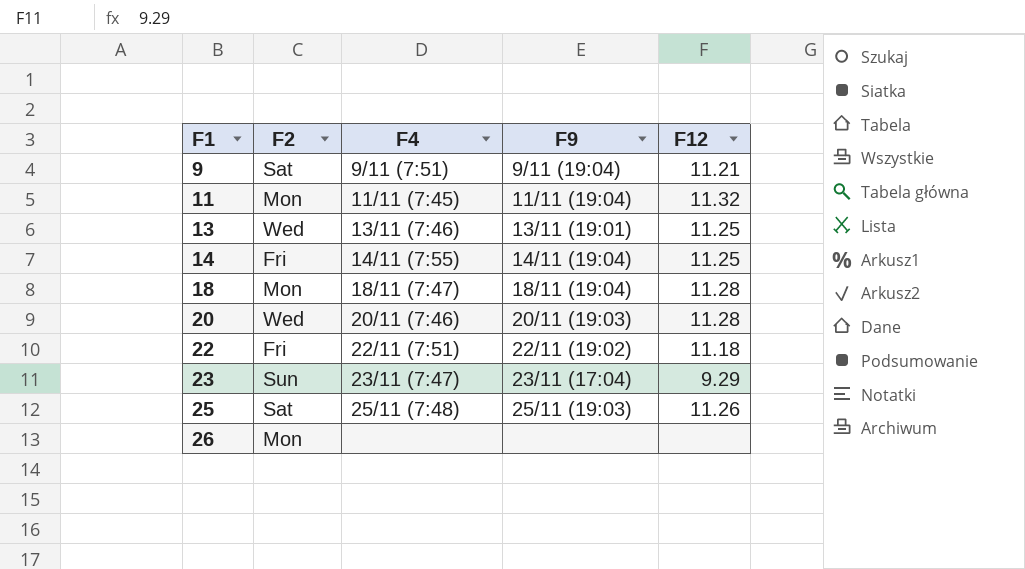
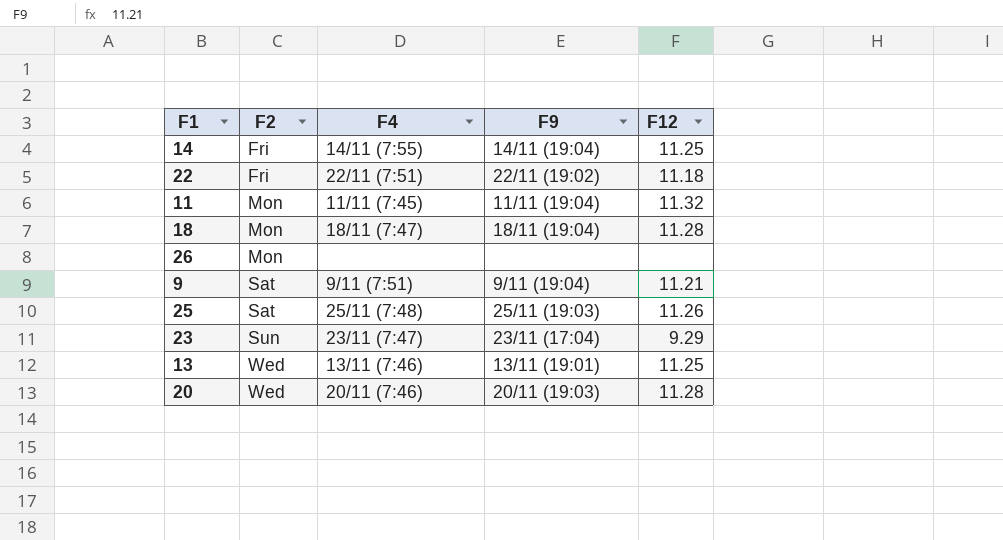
row order: F1 ascending -> F2 ascending

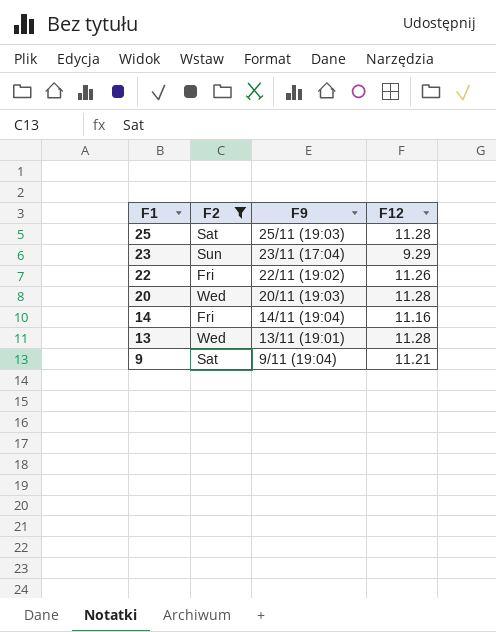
filter: none -> F2 != Mon
row order: F2 ascending -> F1 descending
column F4 | position: 3 -> none
25 | F12: 11.26 -> 11.28
22 | F12: 11.18 -> 11.26
14 | F12: 11.25 -> 11.16
13 | F12: 11.25 -> 11.28

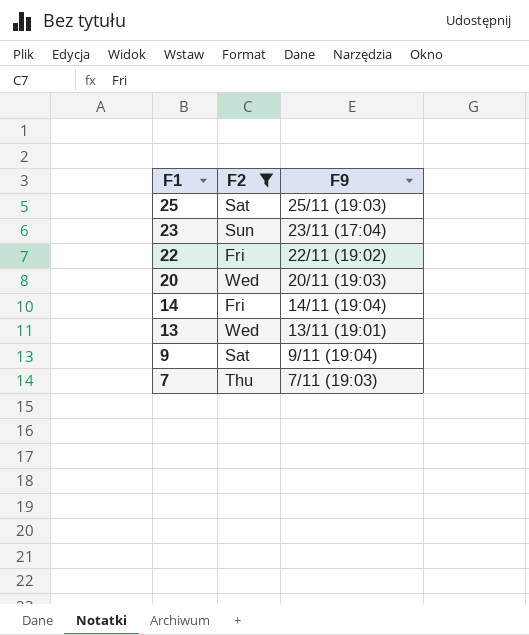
column F12 | position: 4 -> none
row 7: none -> Thu | 7/11 (19:03)

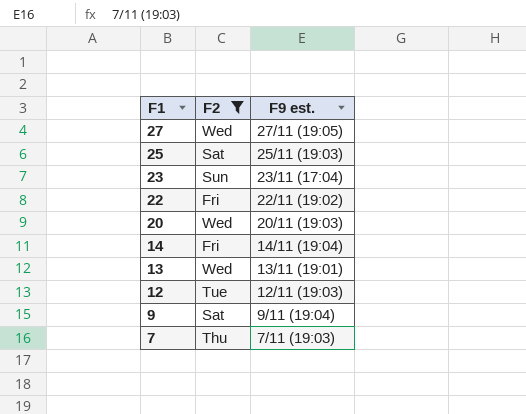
column name: F9 -> F9 est.
row 27: none -> Wed | 27/11 (19:05)
row 12: none -> Tue | 12/11 (19:03)

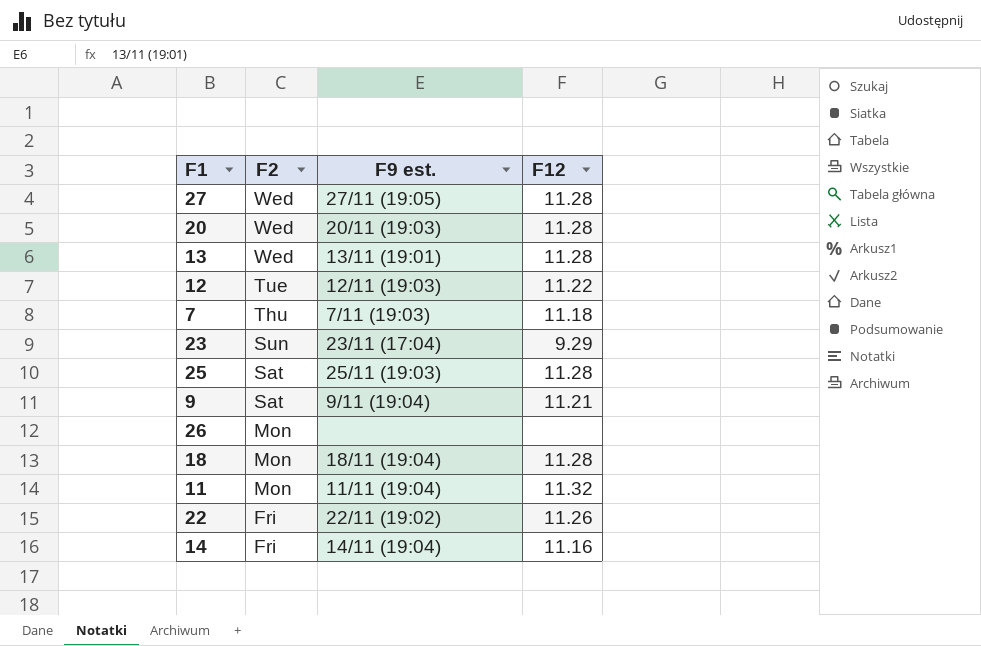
filter: F2 != Mon -> none
row order: F1 descending -> F2 descending
column F12 | position: none -> 4

